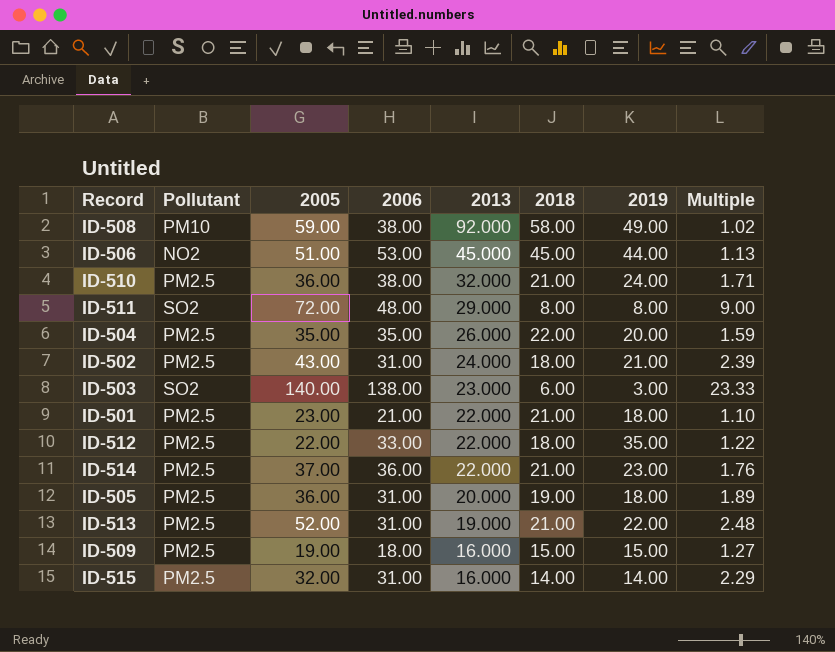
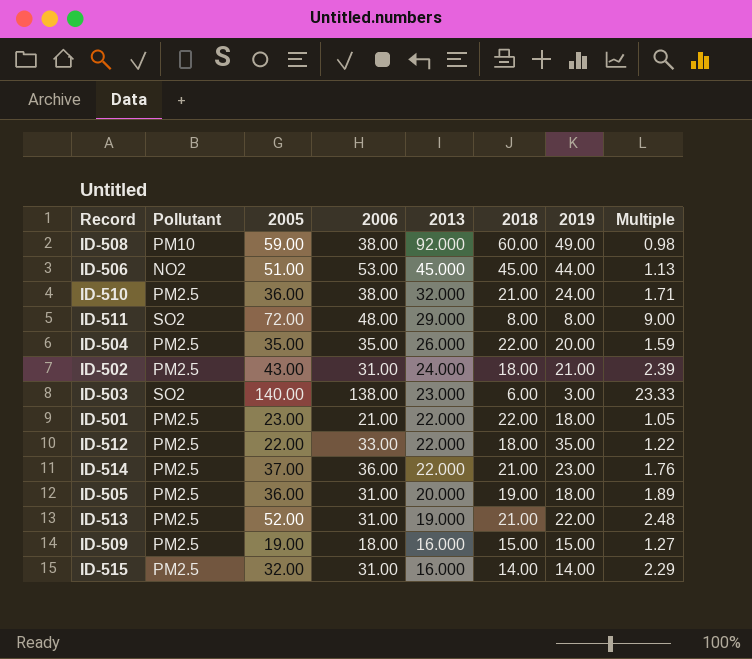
ID-508 | 2018: 58.00 -> 60.00
ID-508 | Multiple: 1.02 -> 0.98
ID-501 | 2018: 21.00 -> 22.00
ID-501 | Multiple: 1.10 -> 1.05

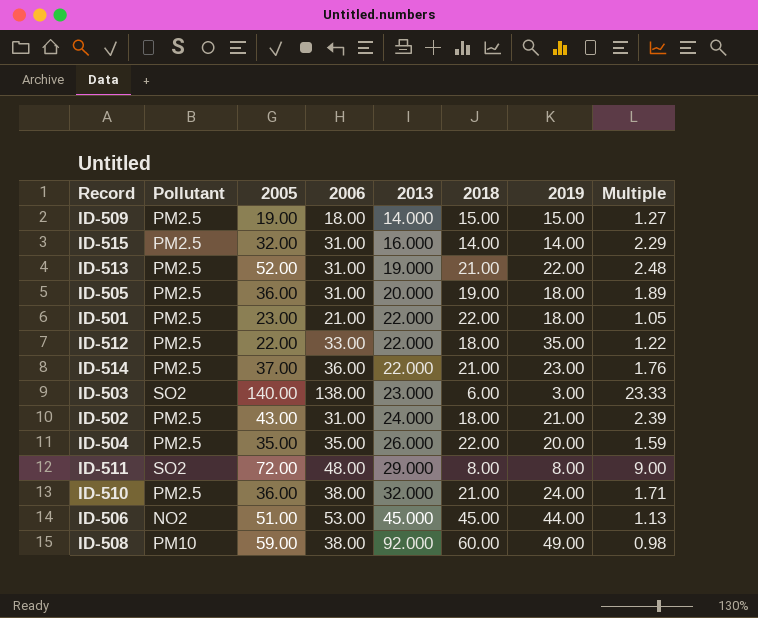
row order: 2013 descending -> 2013 ascending
ID-509 | 2013: 16.000 -> 14.000

